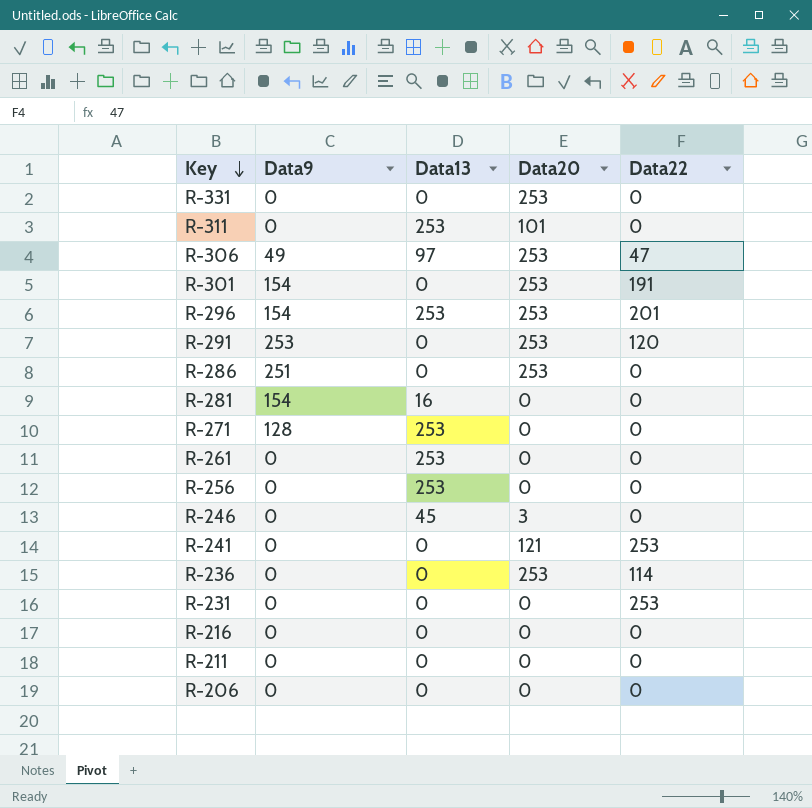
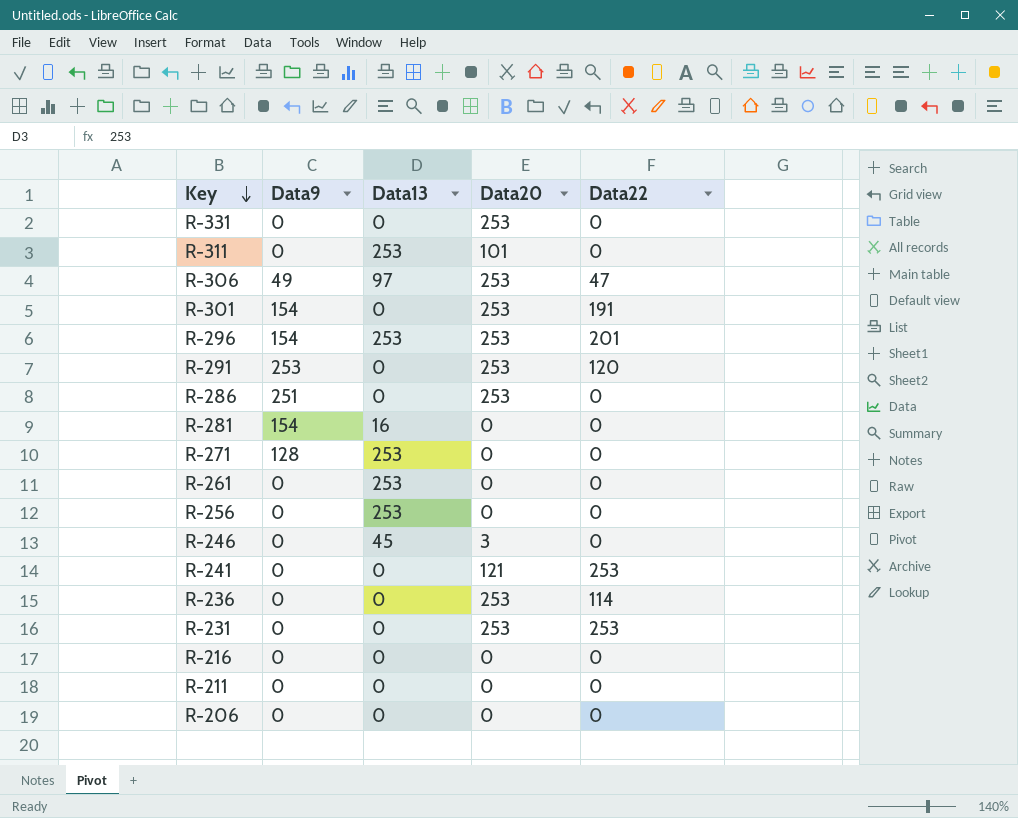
R-231 | Data20: 0 -> 253

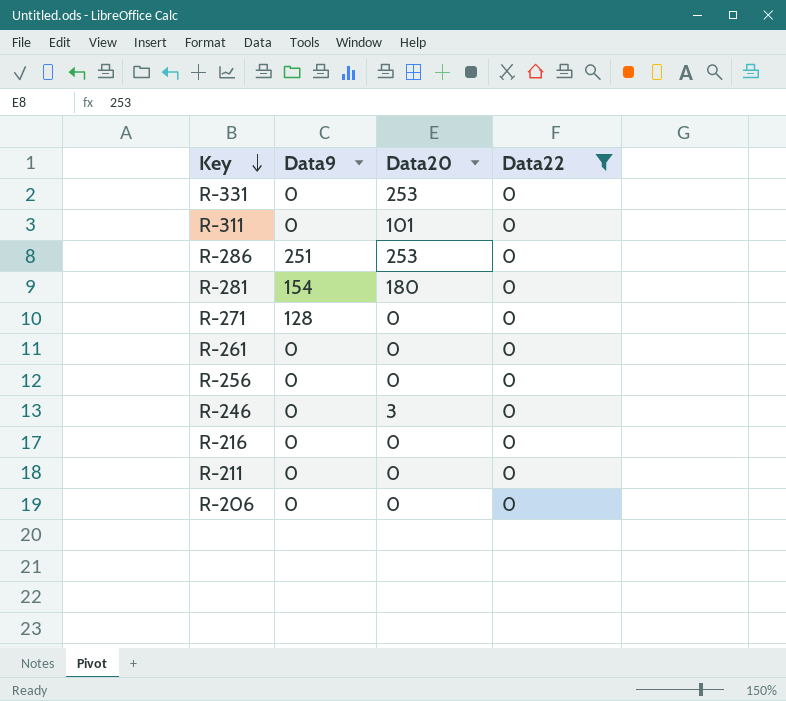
filter: none -> Data22 = 0
column Data13 | position: 3 -> none
R-281 | Data20: 0 -> 180

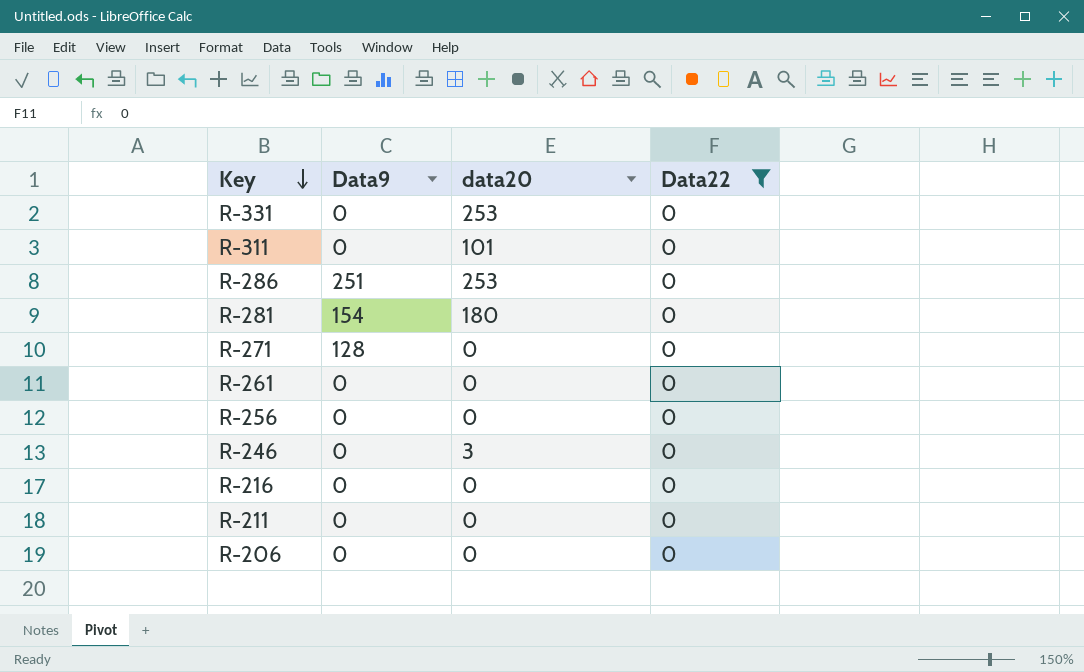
column name: Data20 -> data20

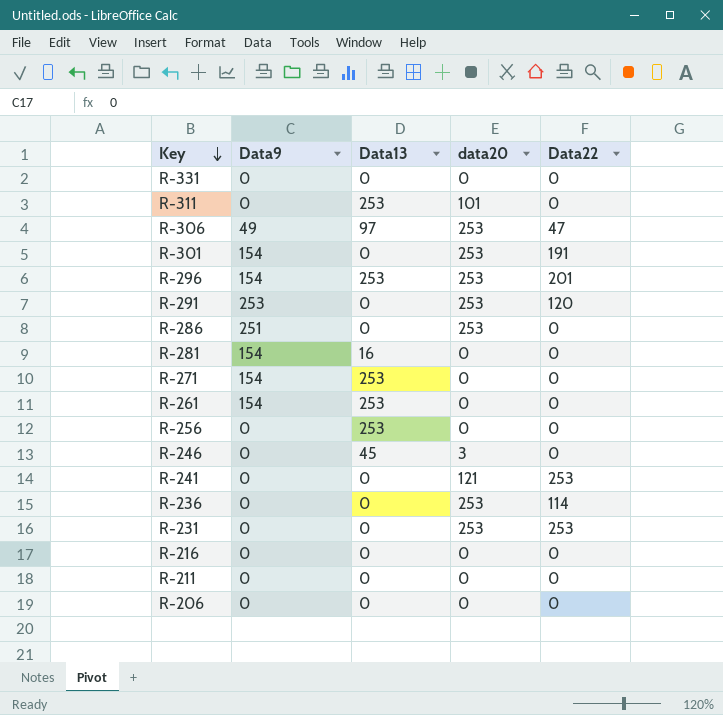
filter: Data22 = 0 -> none
column Data13 | position: none -> 3
R-331 | data20: 253 -> 0
R-281 | data20: 180 -> 0
R-271 | Data9: 128 -> 154
R-261 | Data9: 0 -> 154

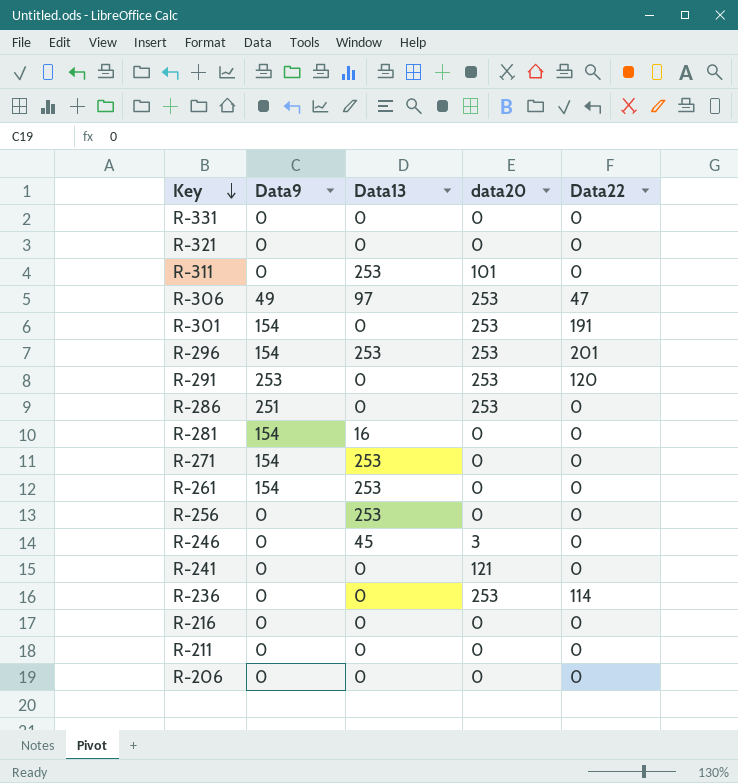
row R-231: 0 | 0 | 253 | 253 -> none
row R-321: none -> 0 | 0 | 0 | 0
R-241 | Data22: 253 -> 0

